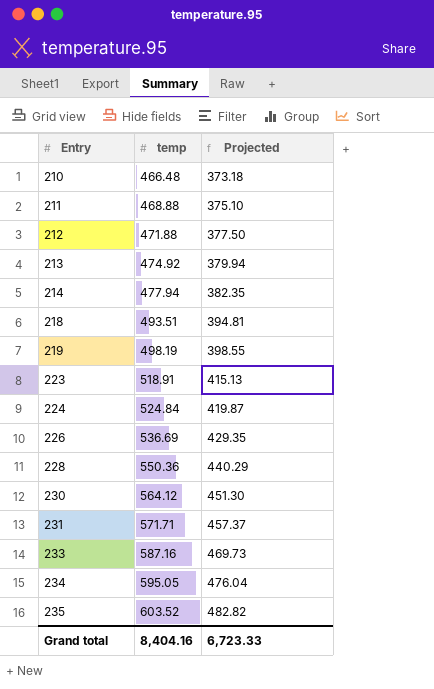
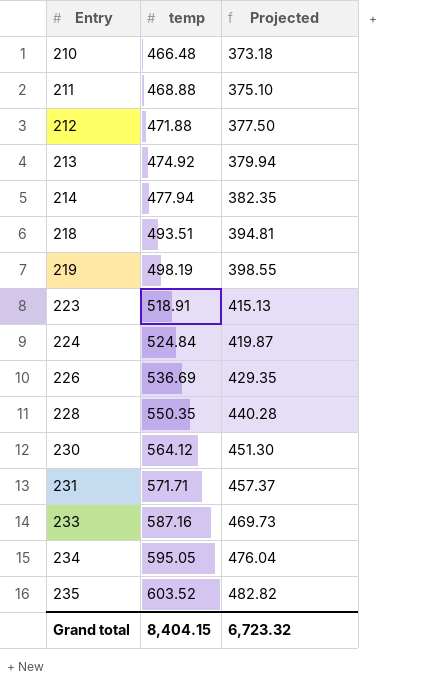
228 | temp: 550.36 -> 550.35
228 | Projected: 440.29 -> 440.28
Grand total | temp: 8,404.16 -> 8,404.15
Grand total | Projected: 6,723.33 -> 6,723.32

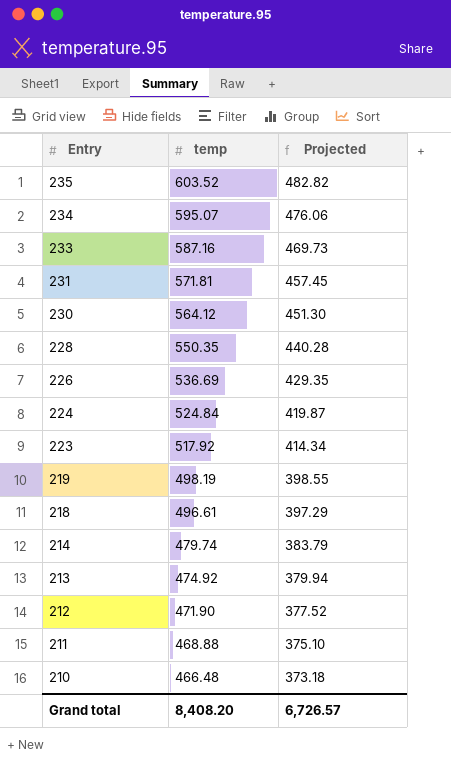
row order: Entry ascending -> Entry descending
234 | temp: 595.05 -> 595.07
234 | Projected: 476.04 -> 476.06
231 | temp: 571.71 -> 571.81
231 | Projected: 457.37 -> 457.45
223 | temp: 518.91 -> 517.92
223 | Projected: 415.13 -> 414.34
218 | temp: 493.51 -> 496.61
218 | Projected: 394.81 -> 397.29
214 | temp: 477.94 -> 479.74
214 | Projected: 382.35 -> 383.79
212 | temp: 471.88 -> 471.90
212 | Projected: 377.50 -> 377.52
Grand total | temp: 8,404.15 -> 8,408.20
Grand total | Projected: 6,723.32 -> 6,726.57

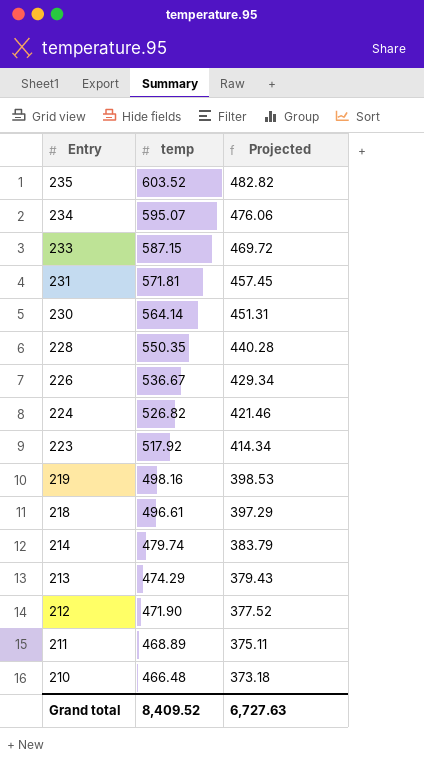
233 | temp: 587.16 -> 587.15
233 | Projected: 469.73 -> 469.72
230 | temp: 564.12 -> 564.14
230 | Projected: 451.30 -> 451.31
226 | temp: 536.69 -> 536.67
226 | Projected: 429.35 -> 429.34
224 | temp: 524.84 -> 526.82
224 | Projected: 419.87 -> 421.46
219 | temp: 498.19 -> 498.16
219 | Projected: 398.55 -> 398.53
213 | temp: 474.92 -> 474.29
213 | Projected: 379.94 -> 379.43
211 | temp: 468.88 -> 468.89
211 | Projected: 375.10 -> 375.11
Grand total | temp: 8,408.20 -> 8,409.52
Grand total | Projected: 6,726.57 -> 6,727.63

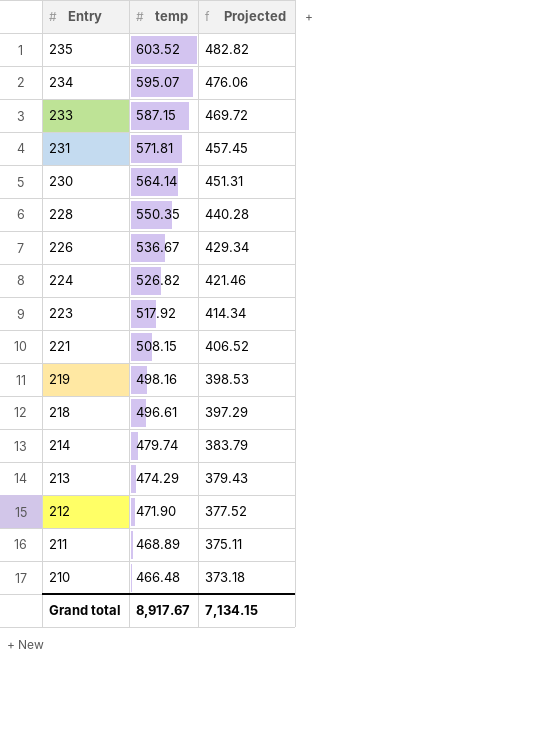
row 221: none -> 508.15 | 406.52
Grand total | temp: 8,409.52 -> 8,917.67
Grand total | Projected: 6,727.63 -> 7,134.15

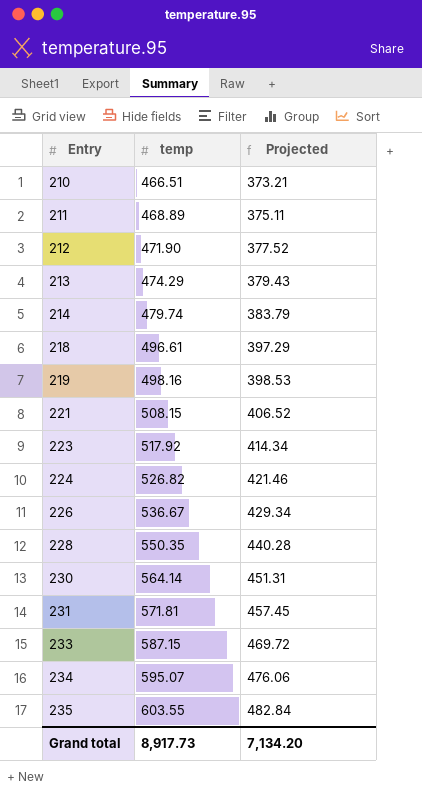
row order: Entry descending -> Entry ascending
210 | temp: 466.48 -> 466.51
210 | Projected: 373.18 -> 373.21
235 | temp: 603.52 -> 603.55
235 | Projected: 482.82 -> 482.84
Grand total | temp: 8,917.67 -> 8,917.73
Grand total | Projected: 7,134.15 -> 7,134.20

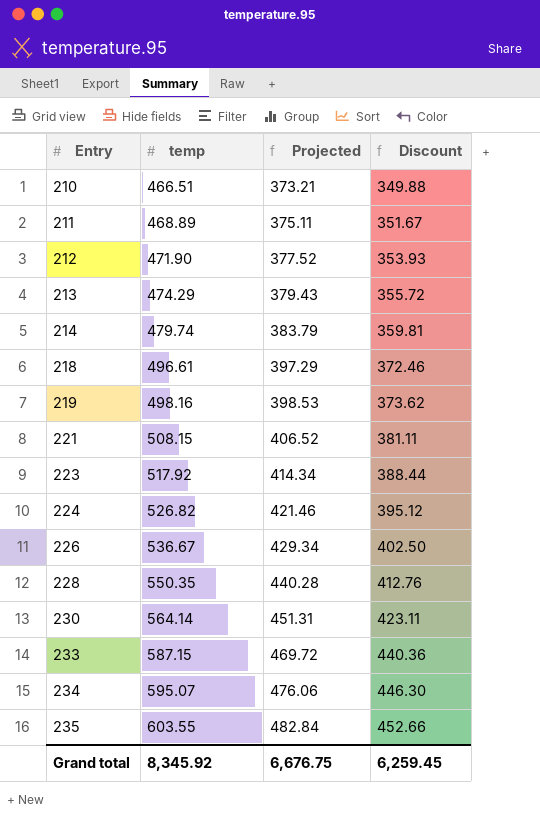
column Discount | formula: none -> [temp] * 0.75
row 231: 571.81 | 457.45 -> none
Grand total | temp: 8,917.73 -> 8,345.92
Grand total | Projected: 7,134.20 -> 6,676.75

